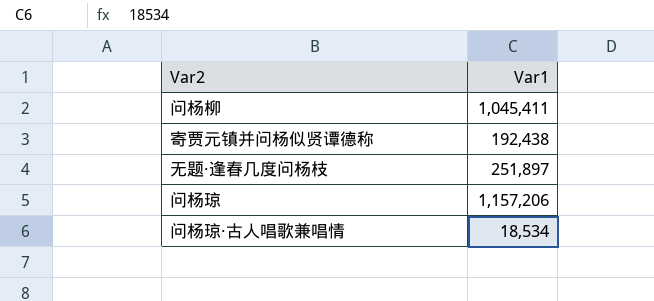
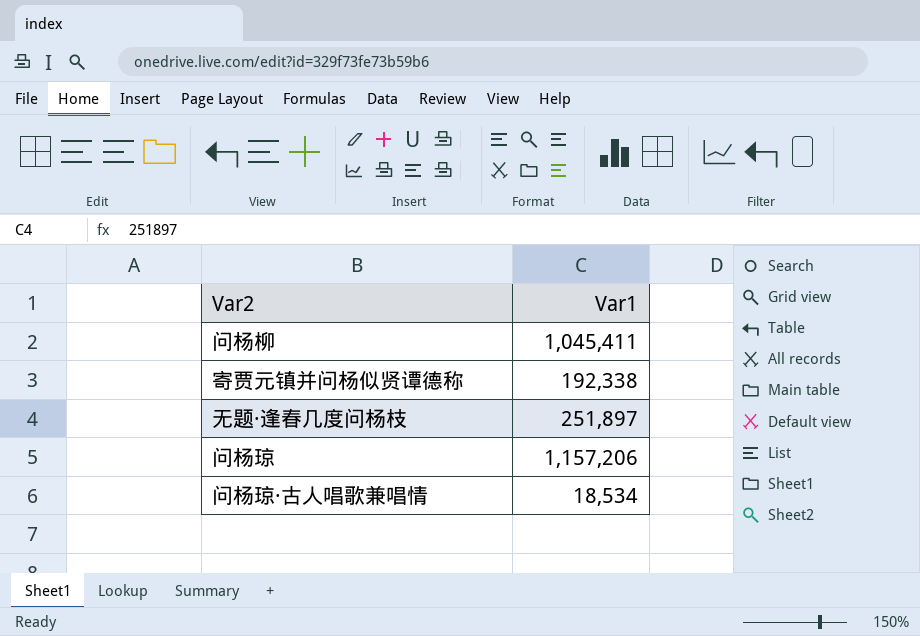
寄贾元镇并问杨似贤谭德称 | Var1: 192,438 -> 192,338

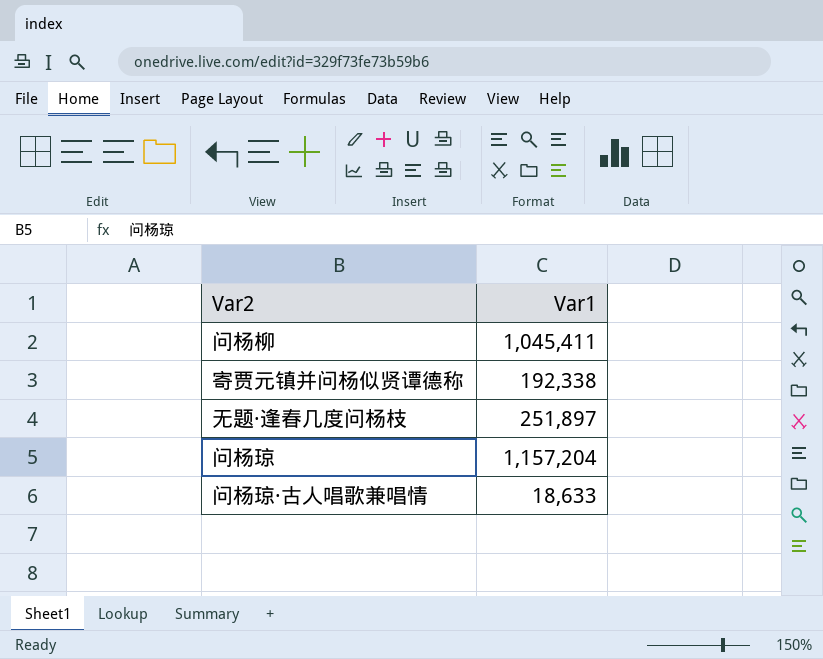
问杨琼 | Var1: 1,157,206 -> 1,157,204
问杨琼·古人唱歌兼唱情 | Var1: 18,534 -> 18,633

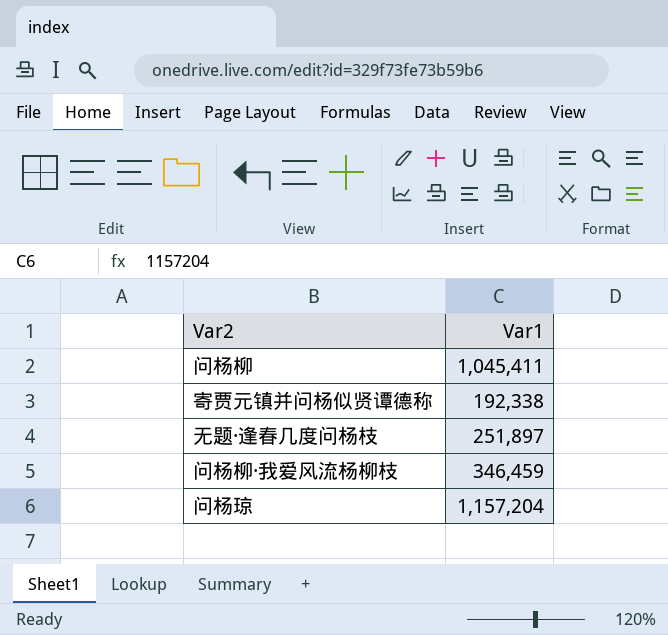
row 问杨琼·古人唱歌兼唱情: 18,633 -> none
row 问杨柳·我爱风流杨柳枝: none -> 346,459

